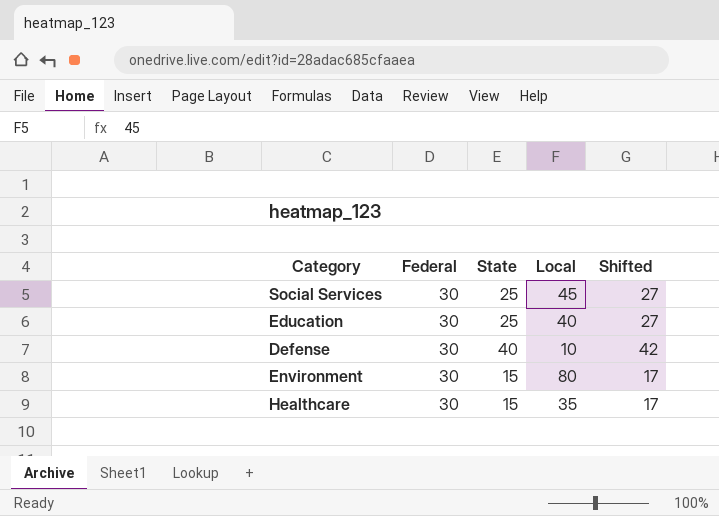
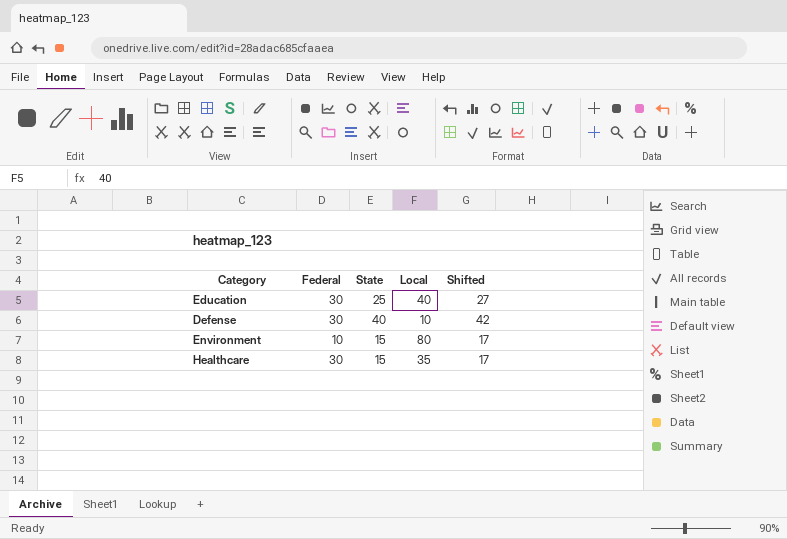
row Social Services: 30 | 25 | 45 | 27 -> none
Environment | Federal: 30 -> 10

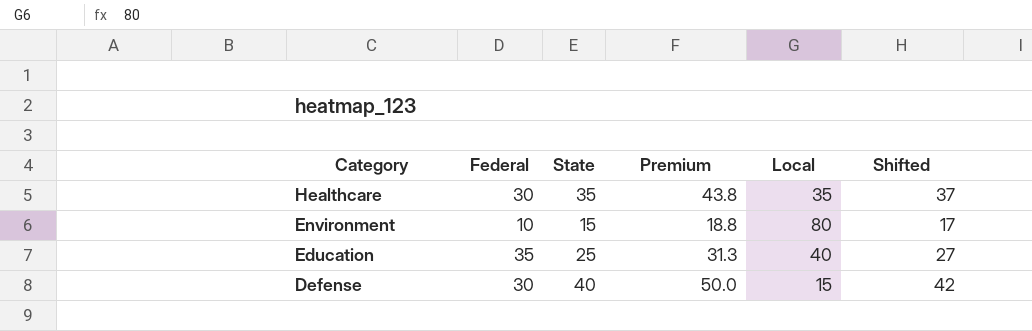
row order: none -> Category descending
column Premium | formula: none -> [State] * 1.25
Healthcare | State: 15 -> 35
Healthcare | Shifted: 17 -> 37
Education | Federal: 30 -> 35
Defense | Local: 10 -> 15

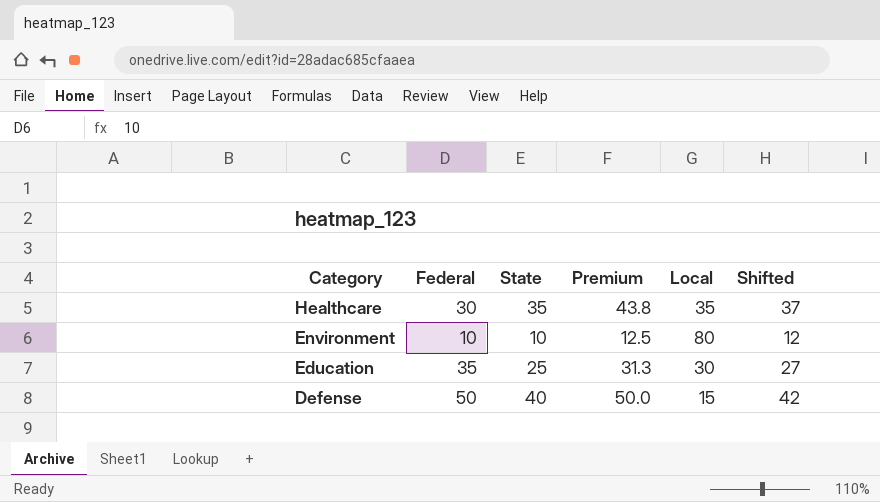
Environment | State: 15 -> 10
Environment | Premium: 18.8 -> 12.5
Environment | Shifted: 17 -> 12
Education | Local: 40 -> 30
Defense | Federal: 30 -> 50

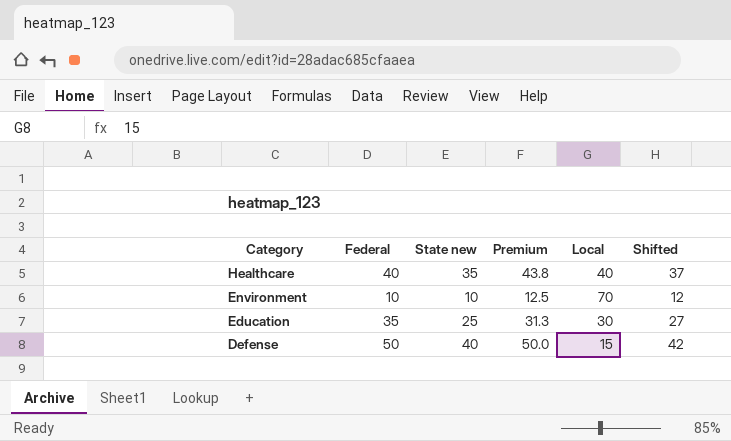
column name: State -> State new
Healthcare | Federal: 30 -> 40
Healthcare | Local: 35 -> 40
Environment | Local: 80 -> 70

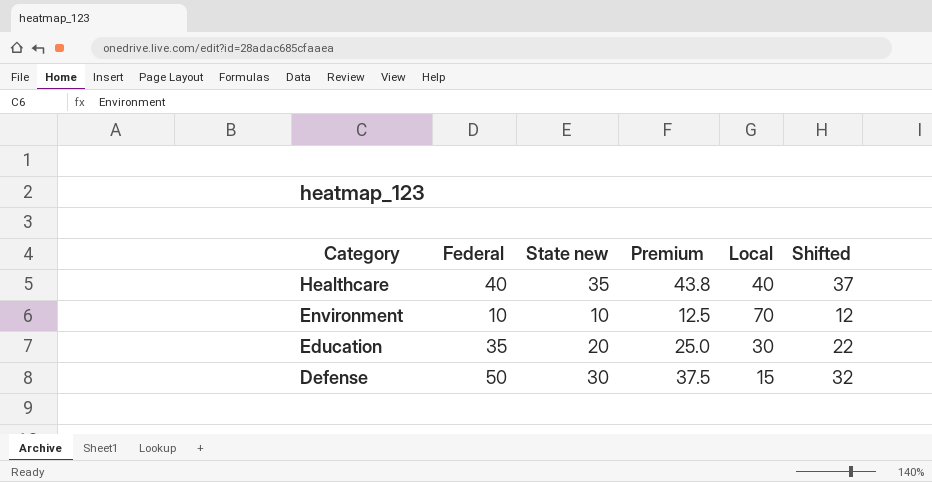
Education | State new: 25 -> 20
Education | Premium: 31.3 -> 25.0
Education | Shifted: 27 -> 22
Defense | State new: 40 -> 30
Defense | Premium: 50.0 -> 37.5
Defense | Shifted: 42 -> 32

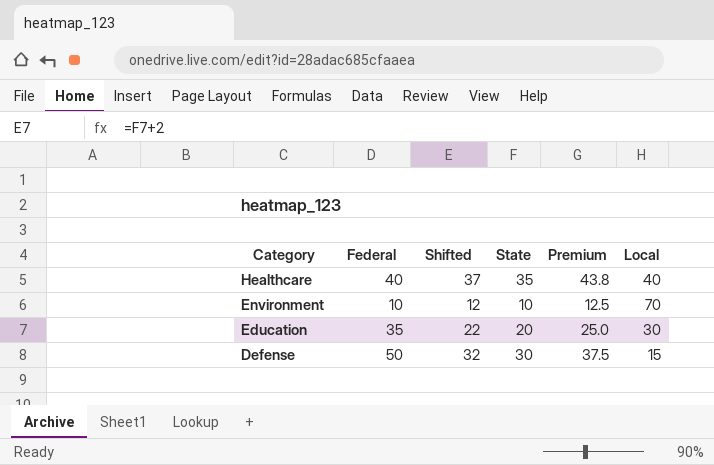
column Shifted | position: 6 -> 3
column name: State new -> State

